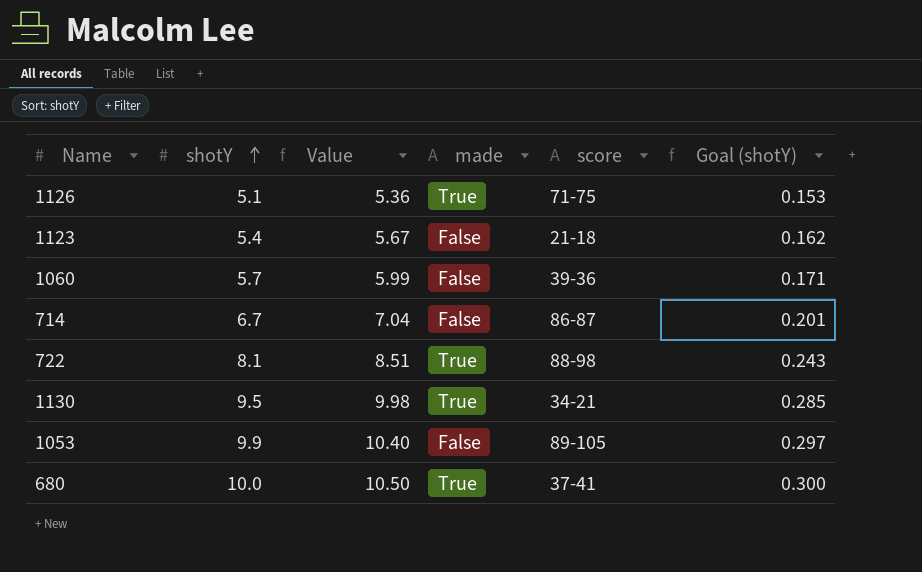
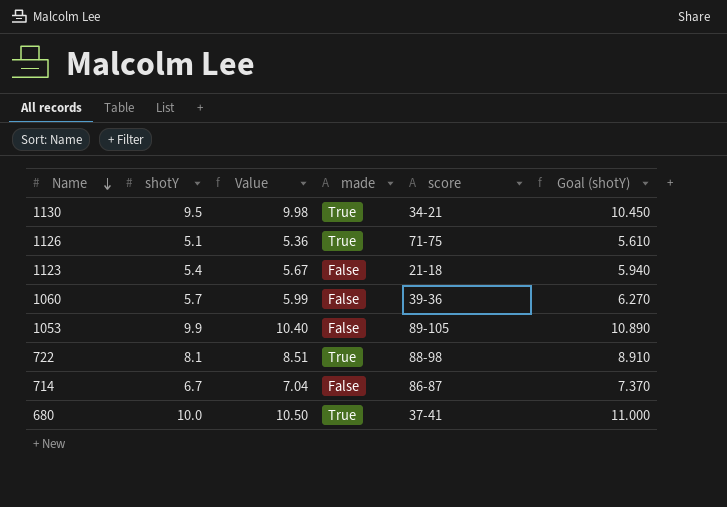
row order: shotY ascending -> Name descending
column Goal (shotY) | formula: [shotY] * 0.03 -> [shotY] * 1.1

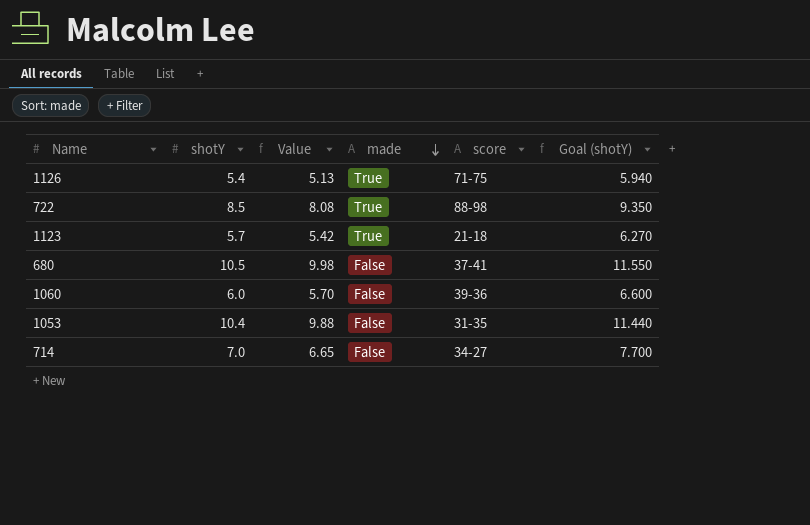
row order: Name descending -> made descending
column Value | formula: [shotY] * 1.05 -> [shotY] * 0.95
row 1130: 9.5 | 9.98 | True | 34-21 | 10.450 -> none
1126 | shotY: 5.1 -> 5.4
1126 | Goal (shotY): 5.610 -> 5.940
722 | shotY: 8.1 -> 8.5
722 | Goal (shotY): 8.910 -> 9.350
1123 | shotY: 5.4 -> 5.7
1123 | made: False -> True
1123 | Goal (shotY): 5.940 -> 6.270
680 | shotY: 10.0 -> 10.5
680 | made: True -> False
680 | Goal (shotY): 11.000 -> 11.550
1060 | shotY: 5.7 -> 6.0
1060 | Goal (shotY): 6.270 -> 6.600
1053 | shotY: 9.9 -> 10.4
1053 | score: 89-105 -> 31-35
1053 | Goal (shotY): 10.890 -> 11.440
714 | shotY: 6.7 -> 7.0
714 | score: 86-87 -> 34-27
714 | Goal (shotY): 7.370 -> 7.700

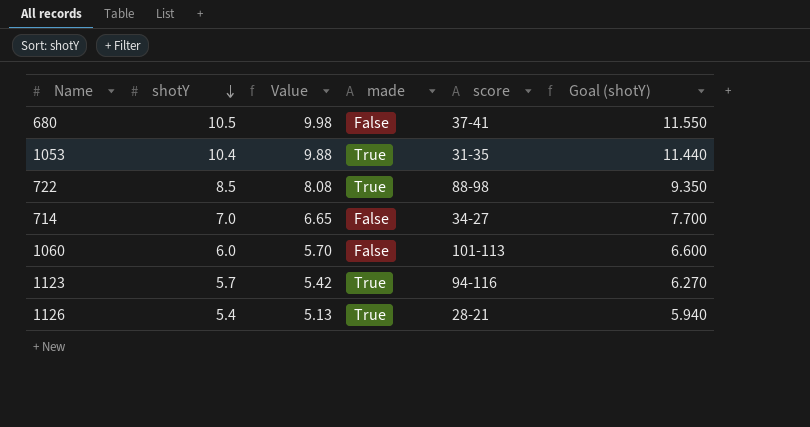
row order: made descending -> shotY descending
1053 | made: False -> True
1060 | score: 39-36 -> 101-113
1123 | score: 21-18 -> 94-116
1126 | score: 71-75 -> 28-21

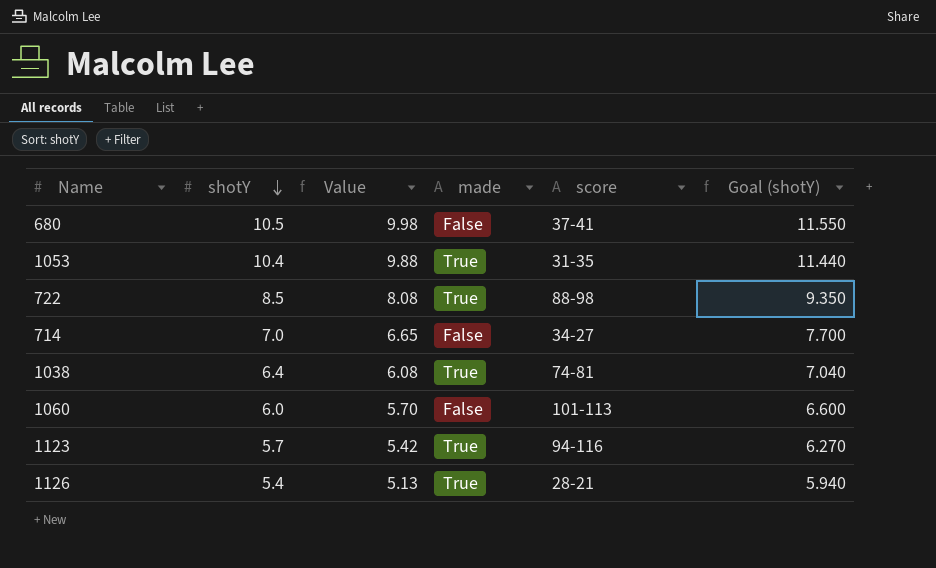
row 1038: none -> 6.4 | 6.08 | True | 74-81 | 7.040

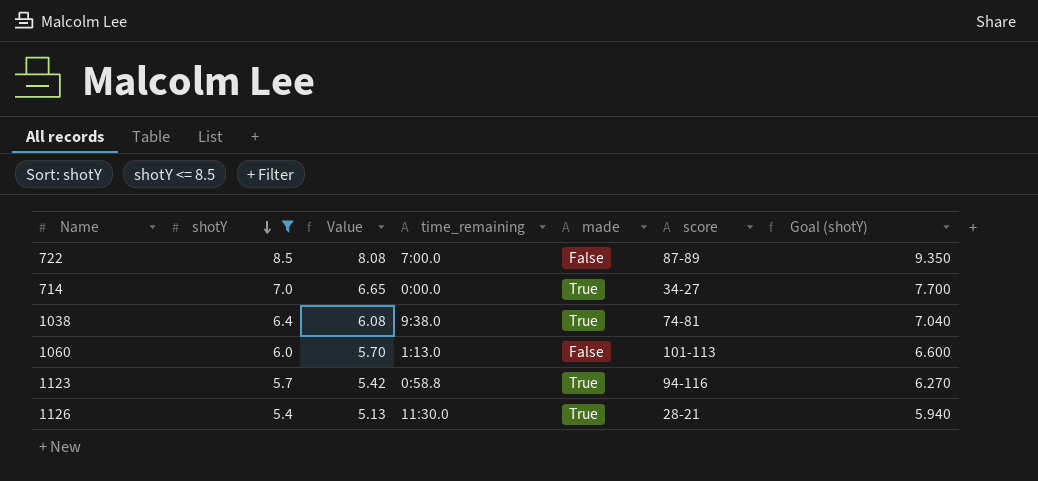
filter: none -> shotY <= 8.5
column time_remaining | position: none -> 4
722 | made: True -> False
722 | score: 88-98 -> 87-89
714 | made: False -> True

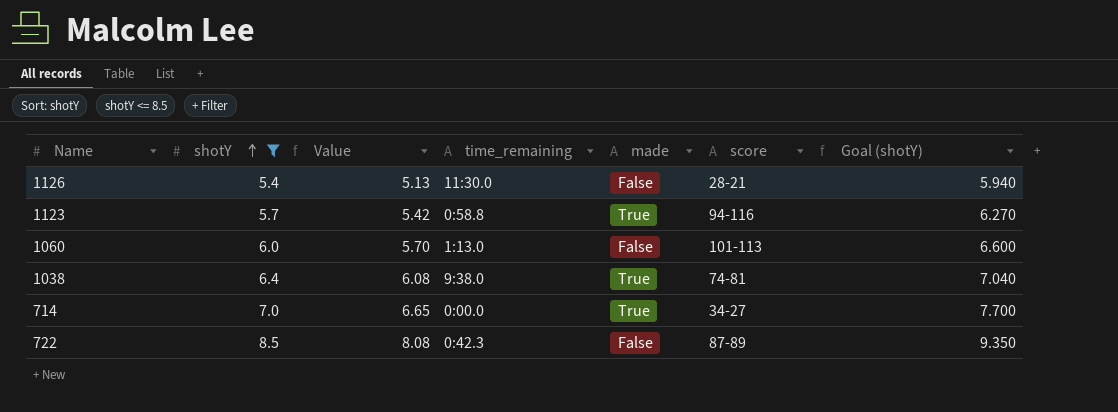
row order: shotY descending -> shotY ascending
1126 | made: True -> False
722 | time_remaining: 7:00.0 -> 0:42.3

